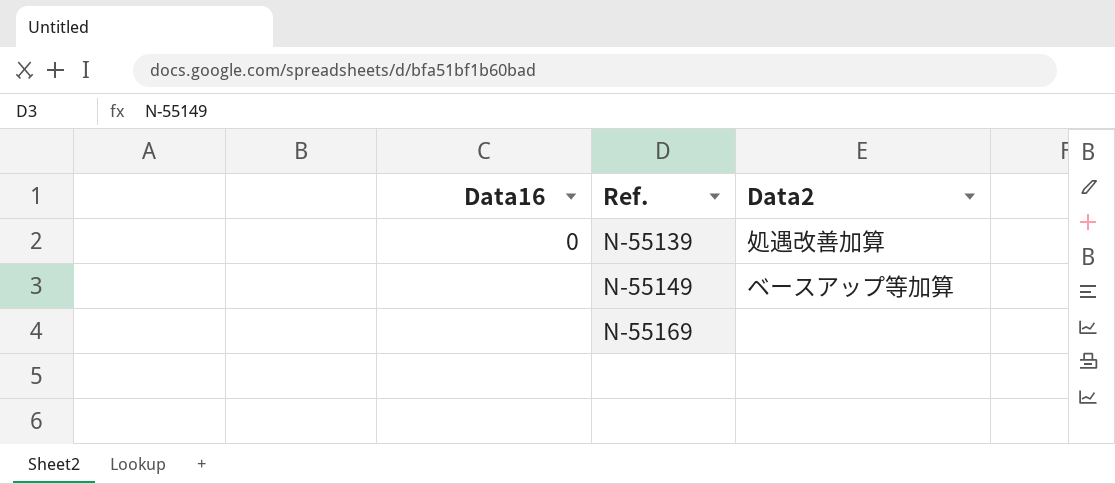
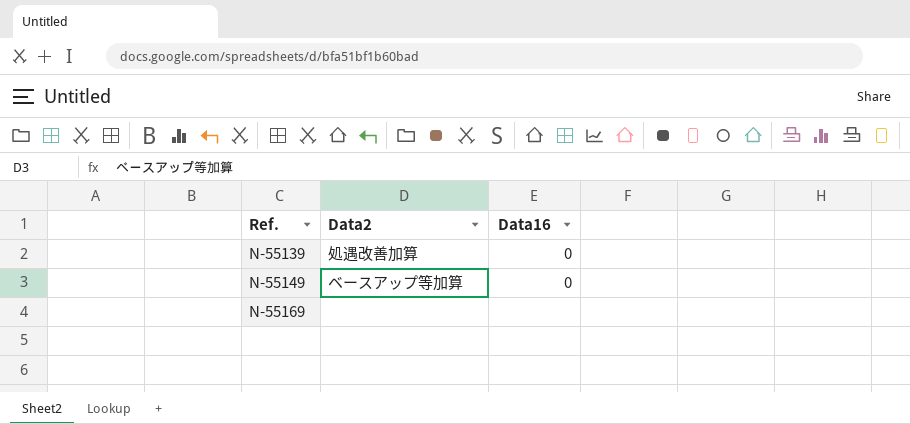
column Data16 | position: 1 -> 3
N-55149 | Data16: none -> 0

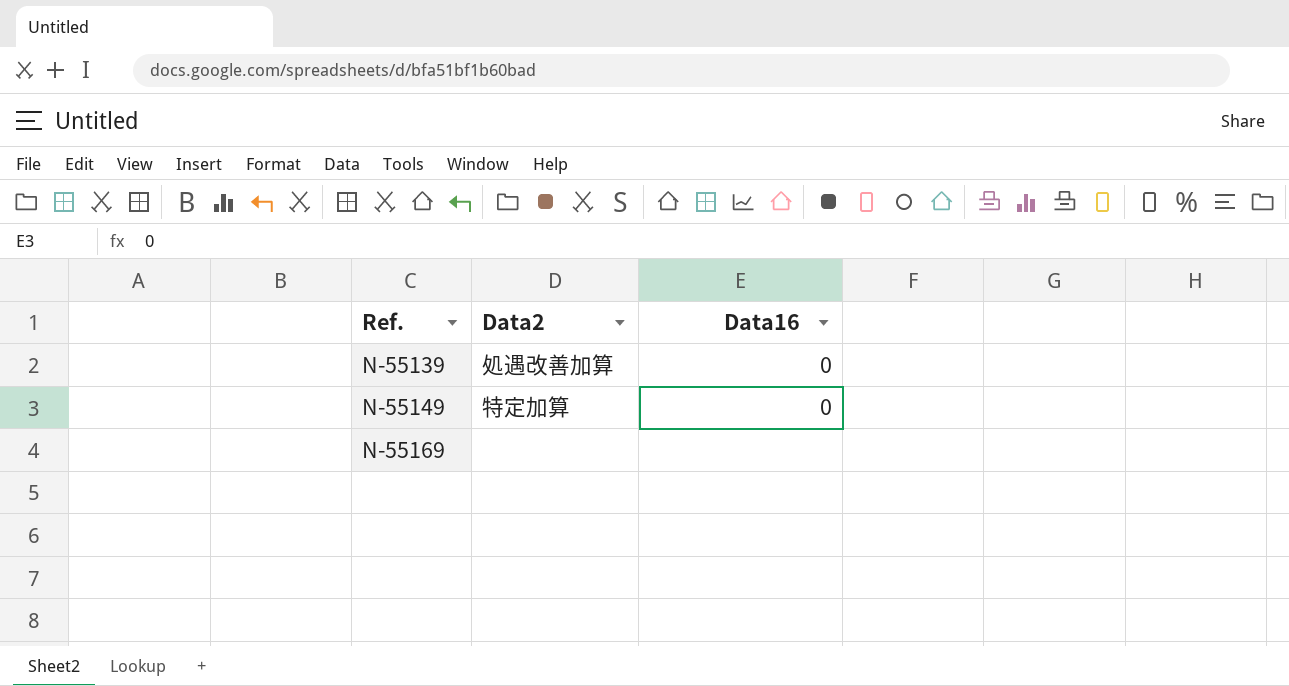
N-55149 | Data2: ベースアップ等加算 -> 特定加算

